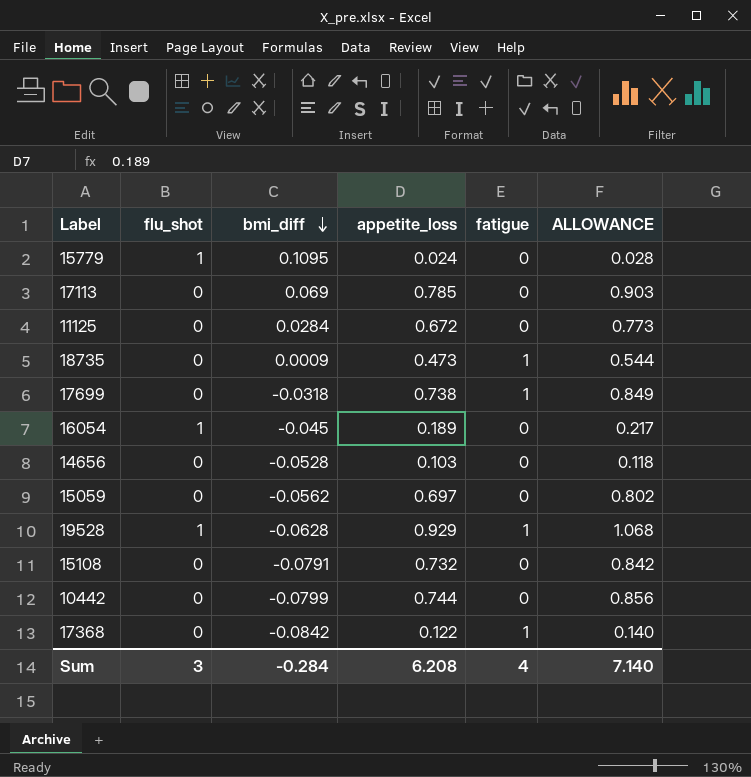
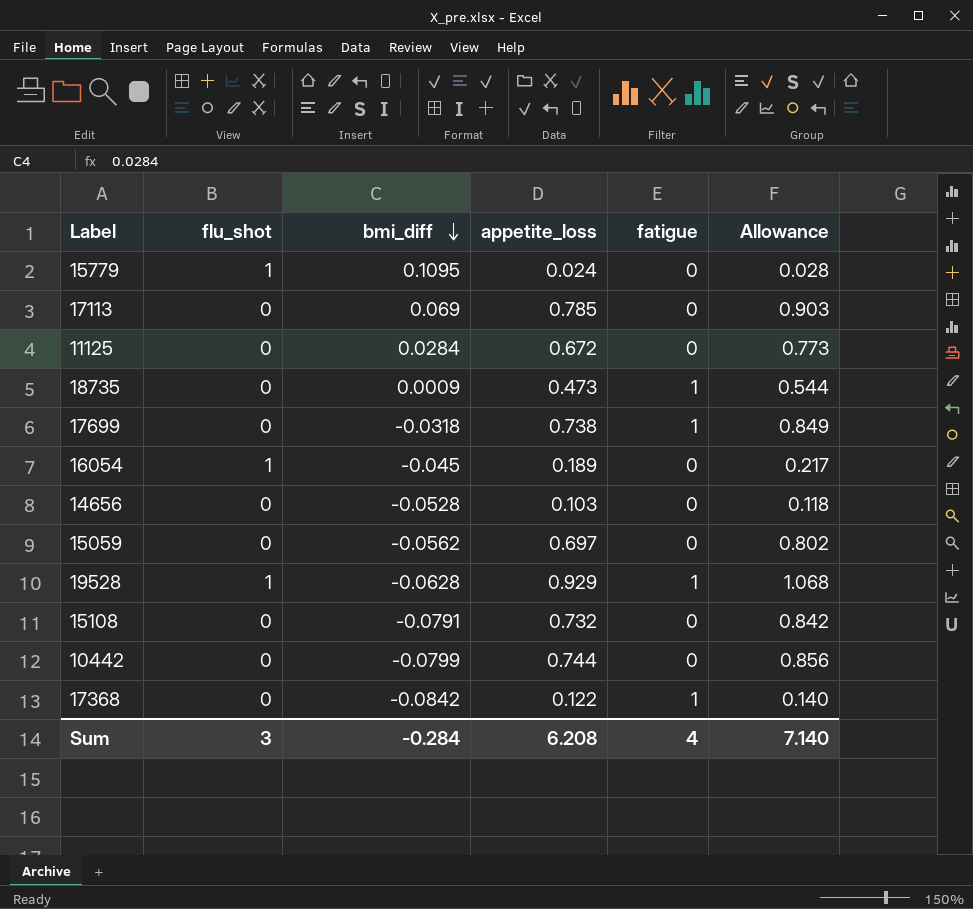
column name: ALLOWANCE -> Allowance

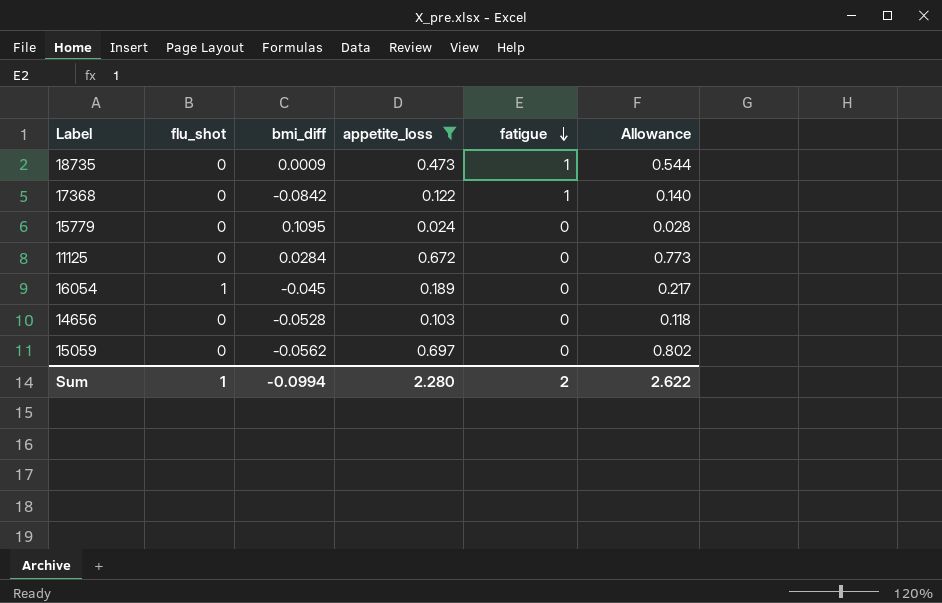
filter: none -> appetite_loss <= 0.697
row order: bmi_diff descending -> fatigue descending
15779 | flu_shot: 1 -> 0
Sum | flu_shot: 3 -> 1
Sum | bmi_diff: -0.284 -> -0.0994
Sum | appetite_loss: 6.208 -> 2.280
Sum | fatigue: 4 -> 2
Sum | Allowance: 7.140 -> 2.622

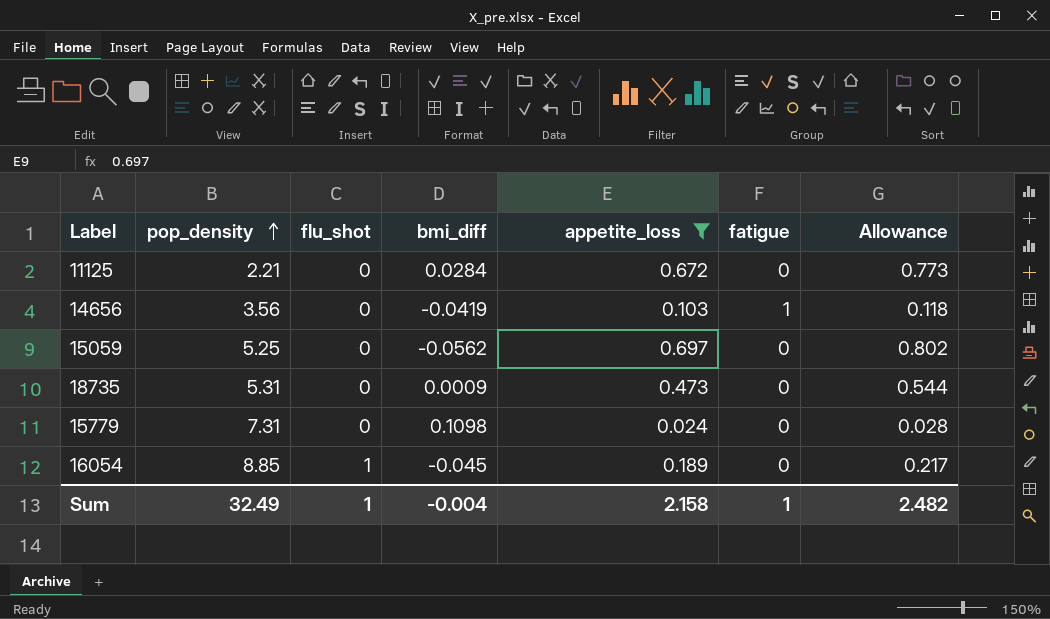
row order: fatigue descending -> pop_density ascending
column pop_density | position: none -> 2
row 17368: 0 | -0.0842 | 0.122 | 1 | 0.140 -> none
14656 | bmi_diff: -0.0528 -> -0.0419
14656 | fatigue: 0 -> 1
18735 | fatigue: 1 -> 0
15779 | bmi_diff: 0.1095 -> 0.1098
Sum | bmi_diff: -0.0994 -> -0.004
Sum | appetite_loss: 2.280 -> 2.158
Sum | fatigue: 2 -> 1
Sum | Allowance: 2.622 -> 2.482

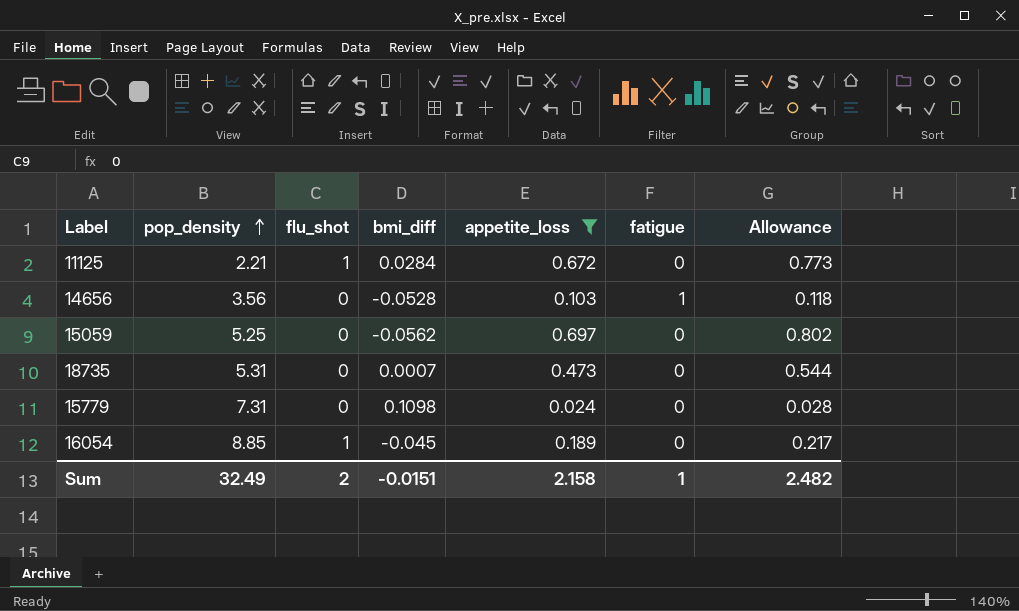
11125 | flu_shot: 0 -> 1
14656 | bmi_diff: -0.0419 -> -0.0528
18735 | bmi_diff: 0.0009 -> 0.0007
Sum | flu_shot: 1 -> 2
Sum | bmi_diff: -0.004 -> -0.0151

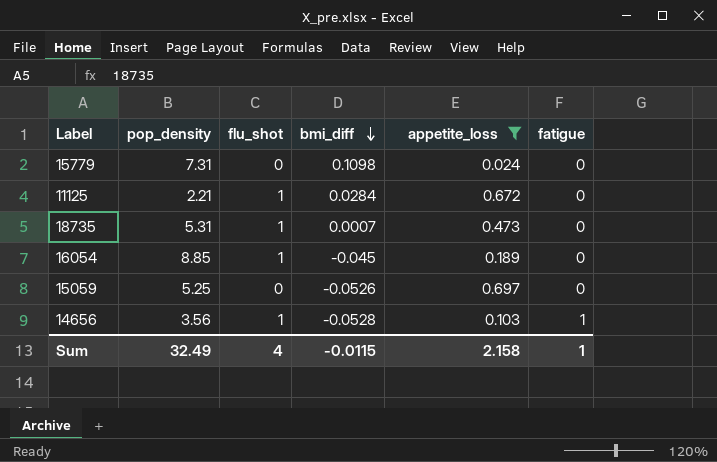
row order: pop_density ascending -> bmi_diff descending
column Allowance | formula: [appetite_loss] * 1.15 -> none
18735 | flu_shot: 0 -> 1
15059 | bmi_diff: -0.0562 -> -0.0526
14656 | flu_shot: 0 -> 1
Sum | flu_shot: 2 -> 4
Sum | bmi_diff: -0.0151 -> -0.0115

